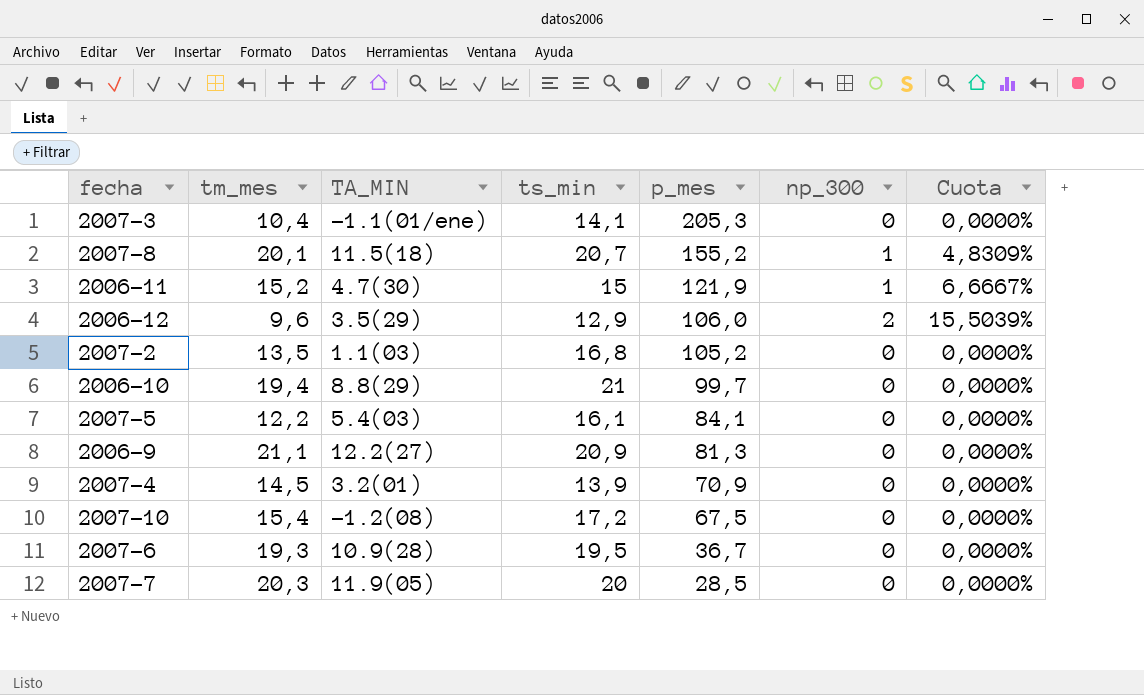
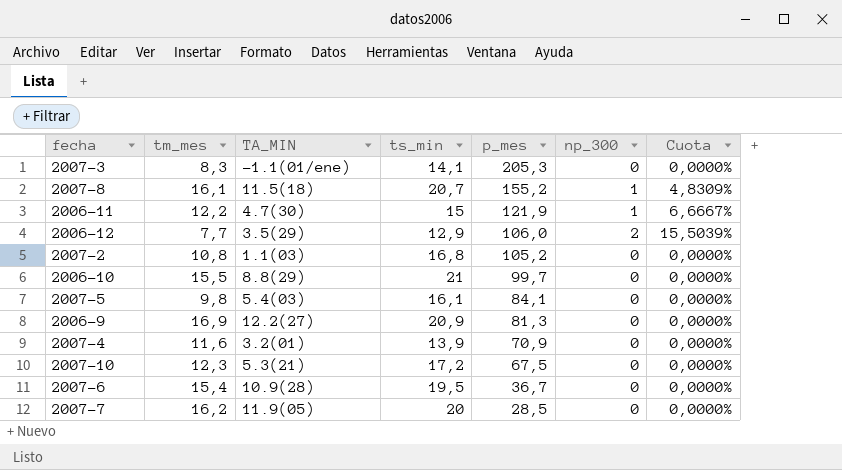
2007-3 | tm_mes: 10,4 -> 8,3
2007-8 | tm_mes: 20,1 -> 16,1
2006-11 | tm_mes: 15,2 -> 12,2
2006-12 | tm_mes: 9,6 -> 7,7
2007-2 | tm_mes: 13,5 -> 10,8
2006-10 | tm_mes: 19,4 -> 15,5
2007-5 | tm_mes: 12,2 -> 9,8
2006-9 | tm_mes: 21,1 -> 16,9
2007-4 | tm_mes: 14,5 -> 11,6
2007-10 | tm_mes: 15,4 -> 12,3
2007-10 | TA_MIN: -1.2(08) -> 5.3(21)
2007-6 | tm_mes: 19,3 -> 15,4
2007-7 | tm_mes: 20,3 -> 16,2

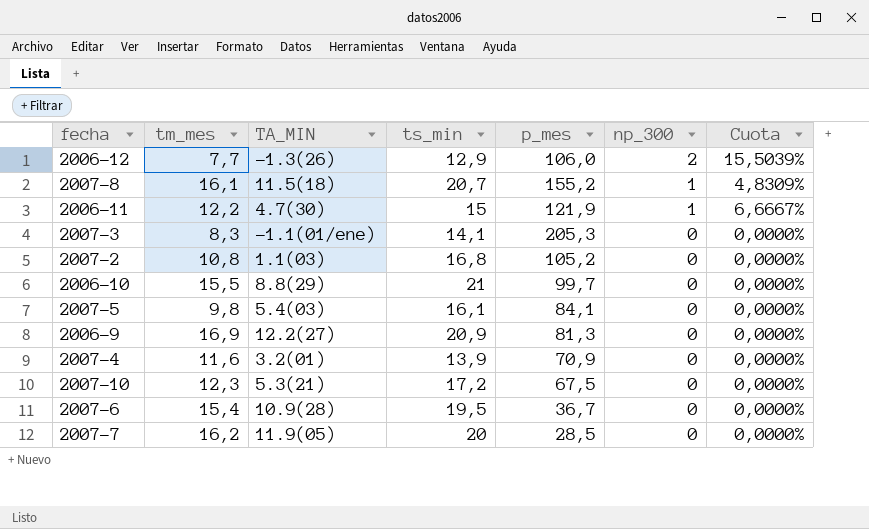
row order: p_mes descending -> np_300 descending
2006-12 | TA_MIN: 3.5(29) -> -1.3(26)

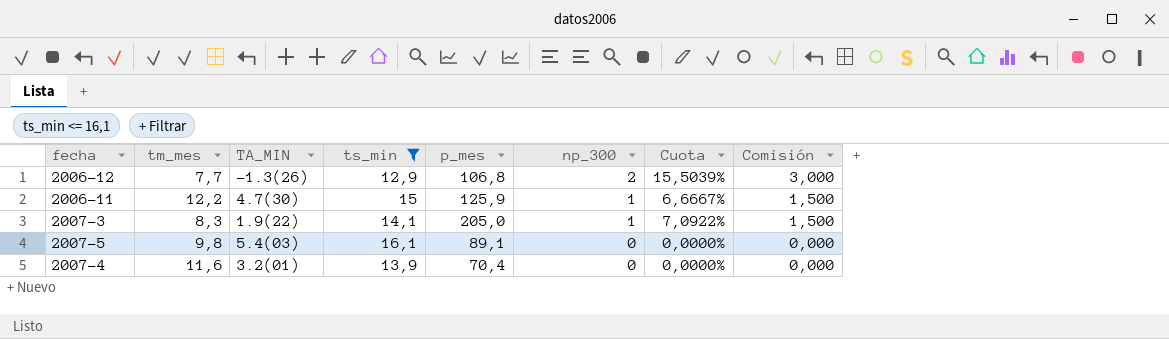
filter: none -> ts_min <= 16,1
column Comisión | formula: none -> [np_300] * 1,5
2006-12 | p_mes: 106,0 -> 106,8
2006-11 | p_mes: 121,9 -> 125,9
2007-3 | TA_MIN: -1.1(01/ene) -> 1.9(22)
2007-3 | p_mes: 205,3 -> 205,0
2007-3 | np_300: 0 -> 1
2007-3 | Cuota: 0,0000% -> 7,0922%
2007-5 | p_mes: 84,1 -> 89,1
2007-4 | p_mes: 70,9 -> 70,4

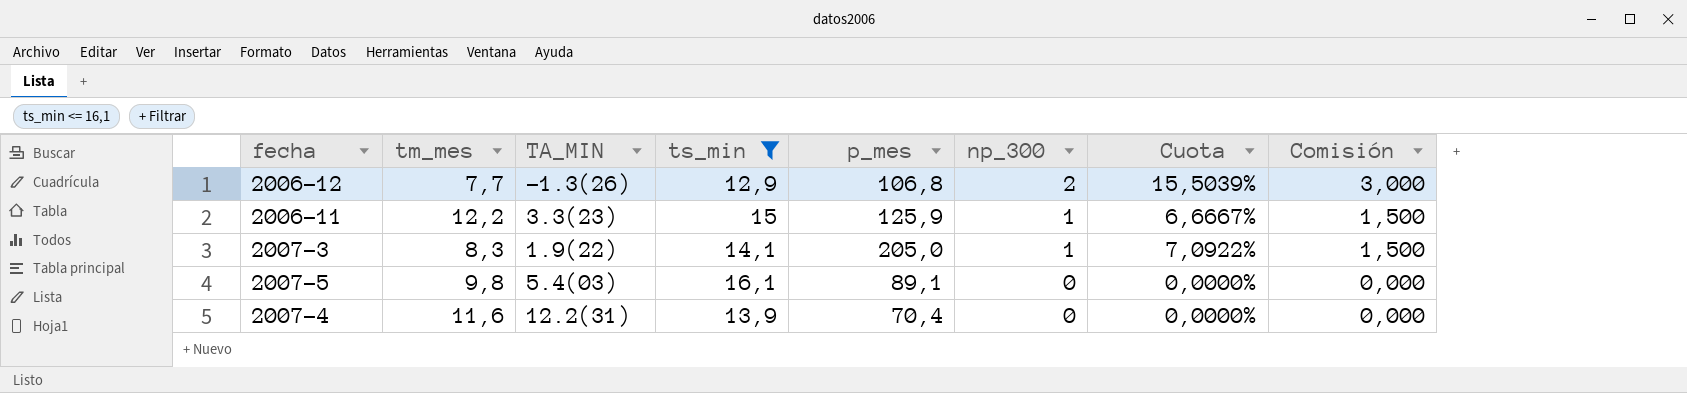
2006-11 | TA_MIN: 4.7(30) -> 3.3(23)
2007-4 | TA_MIN: 3.2(01) -> 12.2(31)

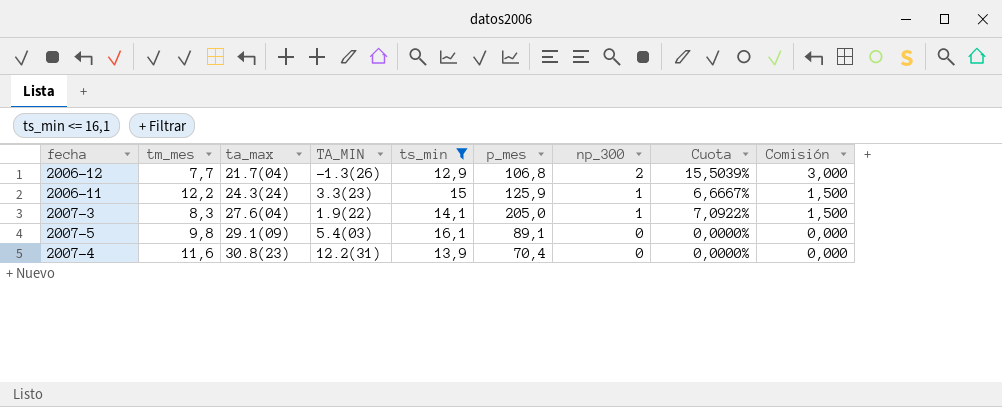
column ta_max | position: none -> 3

